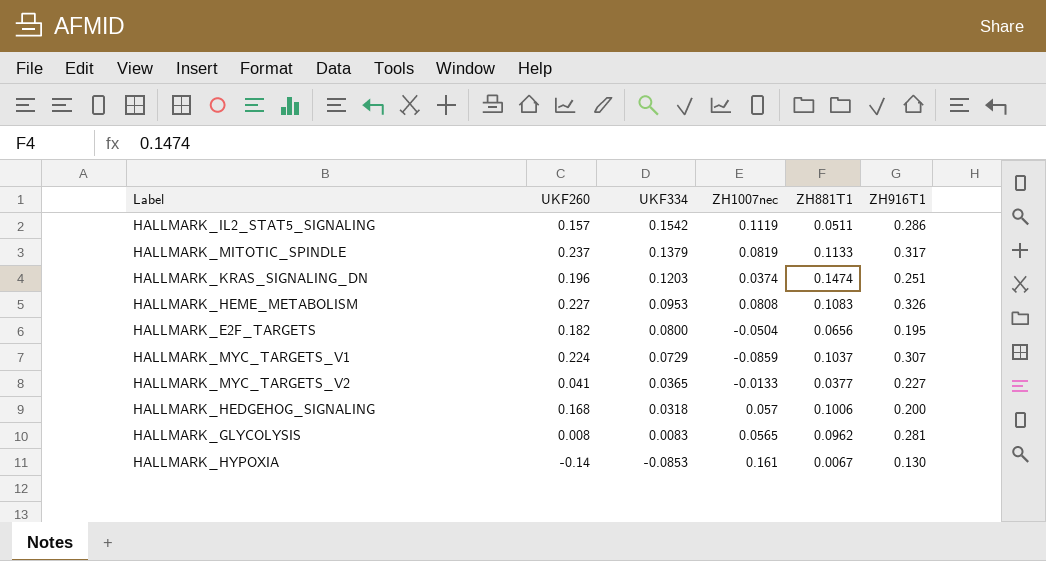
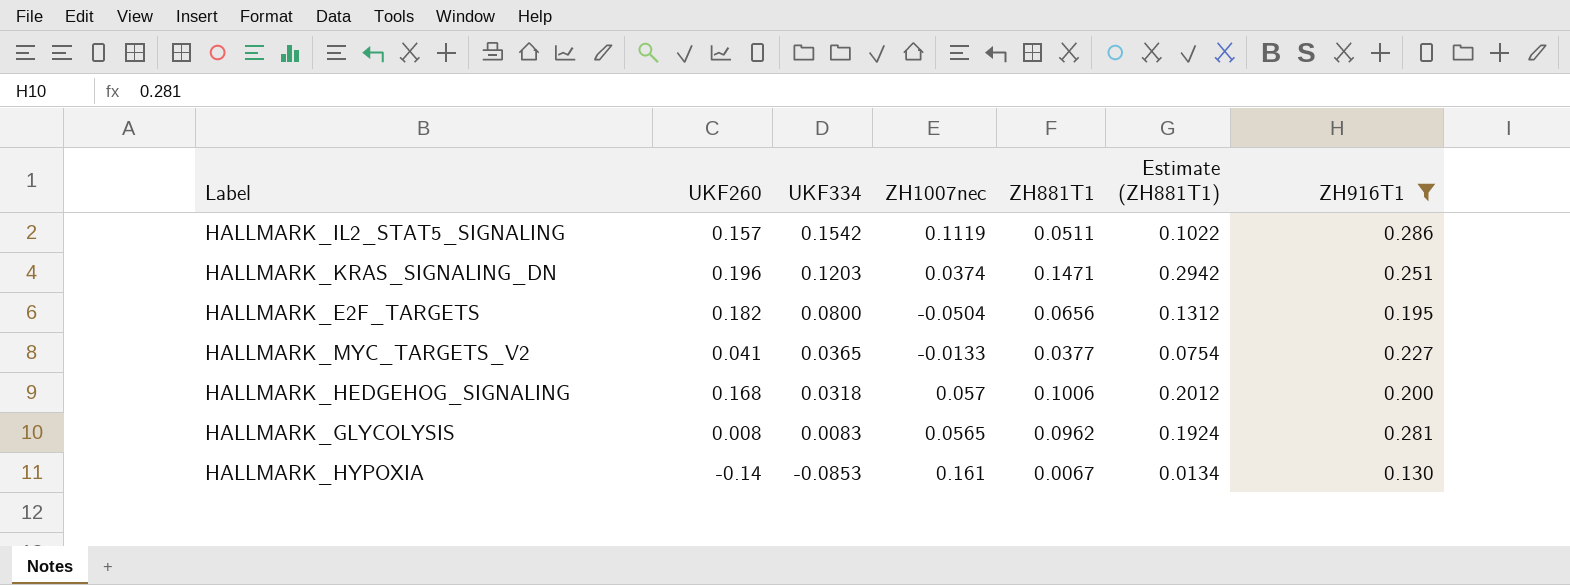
filter: none -> ZH916T1 <= 0.286
column Estimate (ZH881T1) | formula: none -> [ZH881T1] * 2
HALLMARK_KRAS_SIGNALING_DN | ZH881T1: 0.1474 -> 0.1471

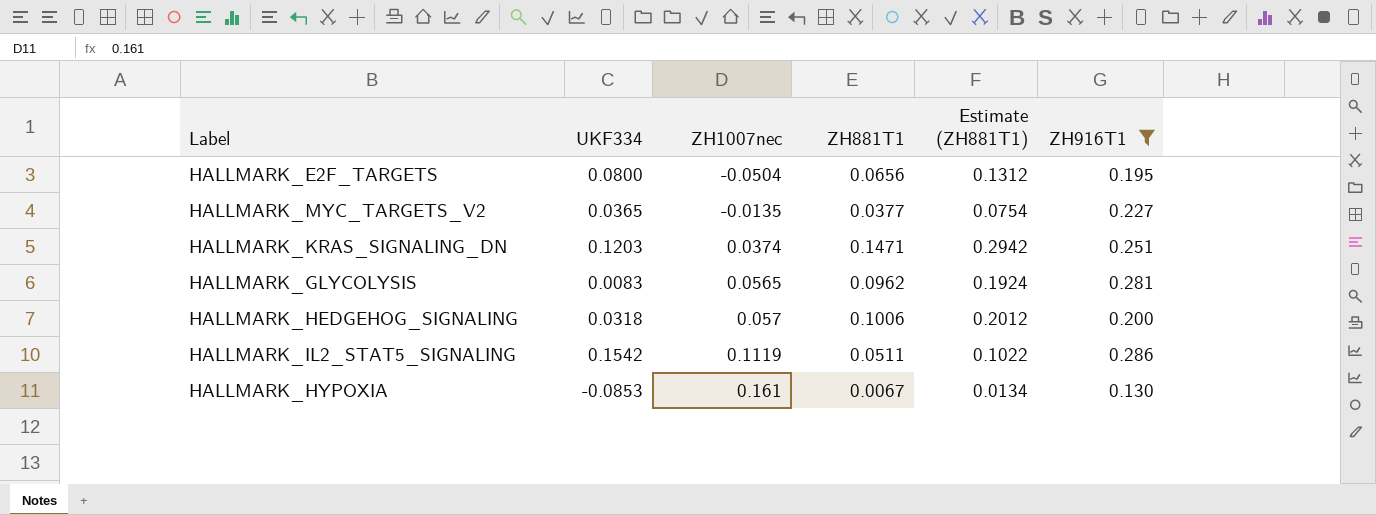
row order: UKF334 descending -> ZH1007nec ascending
column UKF260 | position: 2 -> none
HALLMARK_MYC_TARGETS_V2 | ZH1007nec: -0.0133 -> -0.0135

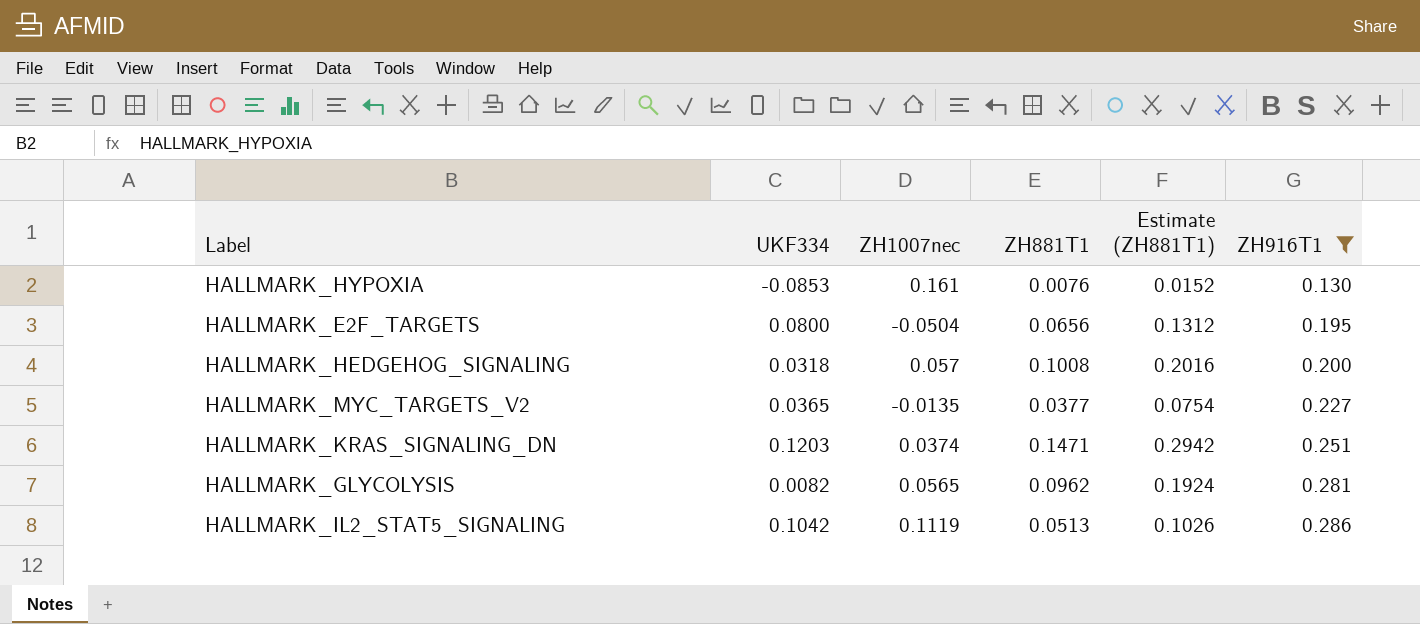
row order: ZH1007nec ascending -> ZH916T1 ascending
HALLMARK_HYPOXIA | ZH881T1: 0.0067 -> 0.0076
HALLMARK_HYPOXIA | Estimate (ZH881T1): 0.0134 -> 0.0152
HALLMARK_HEDGEHOG_SIGNALING | ZH881T1: 0.1006 -> 0.1008
HALLMARK_HEDGEHOG_SIGNALING | Estimate (ZH881T1): 0.2012 -> 0.2016
HALLMARK_GLYCOLYSIS | UKF334: 0.0083 -> 0.0082
HALLMARK_IL2_STAT5_SIGNALING | UKF334: 0.1542 -> 0.1042
HALLMARK_IL2_STAT5_SIGNALING | ZH881T1: 0.0511 -> 0.0513
HALLMARK_IL2_STAT5_SIGNALING | Estimate (ZH881T1): 0.1022 -> 0.1026

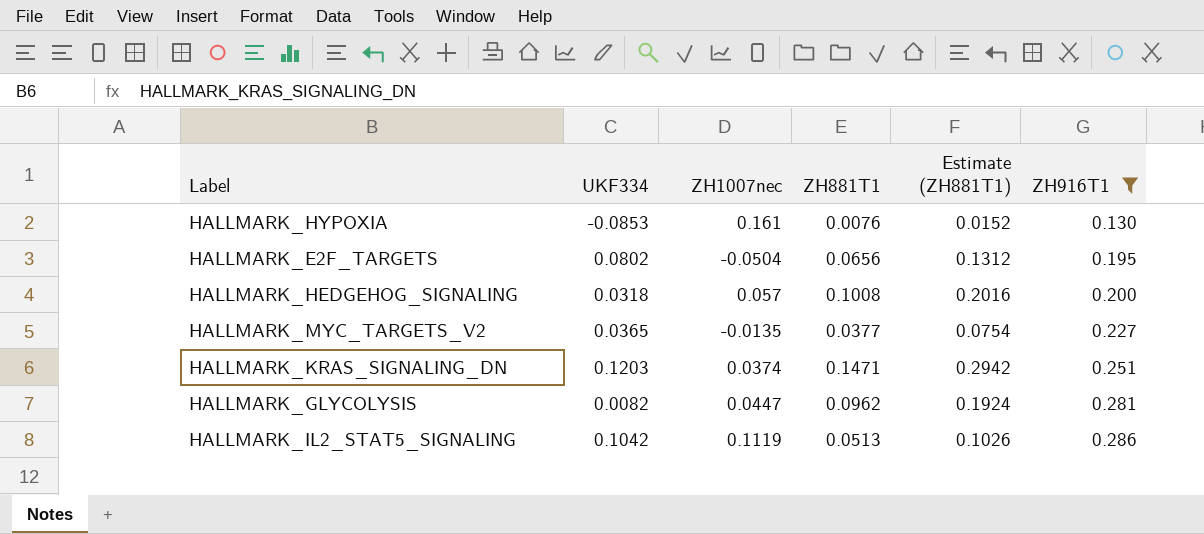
HALLMARK_E2F_TARGETS | UKF334: 0.0800 -> 0.0802
HALLMARK_GLYCOLYSIS | ZH1007nec: 0.0565 -> 0.0447

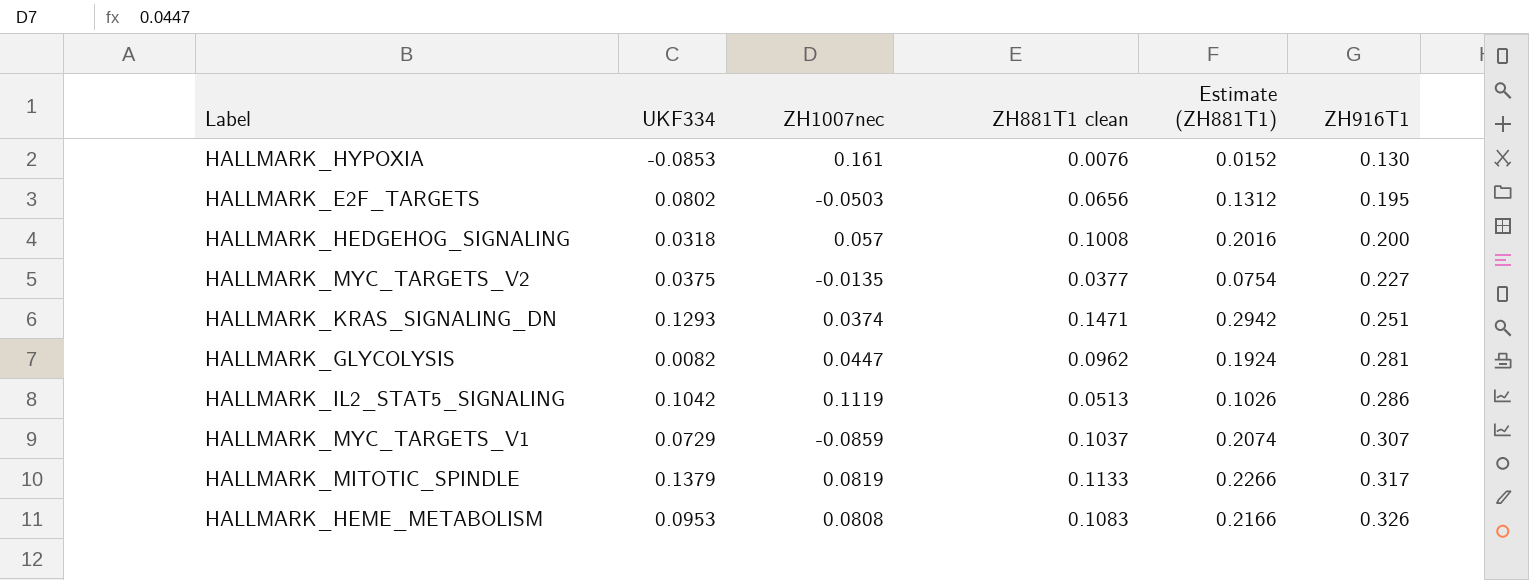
filter: ZH916T1 <= 0.286 -> none
column name: ZH881T1 -> ZH881T1 clean
HALLMARK_E2F_TARGETS | ZH1007nec: -0.0504 -> -0.0503
HALLMARK_MYC_TARGETS_V2 | UKF334: 0.0365 -> 0.0375
HALLMARK_KRAS_SIGNALING_DN | UKF334: 0.1203 -> 0.1293

